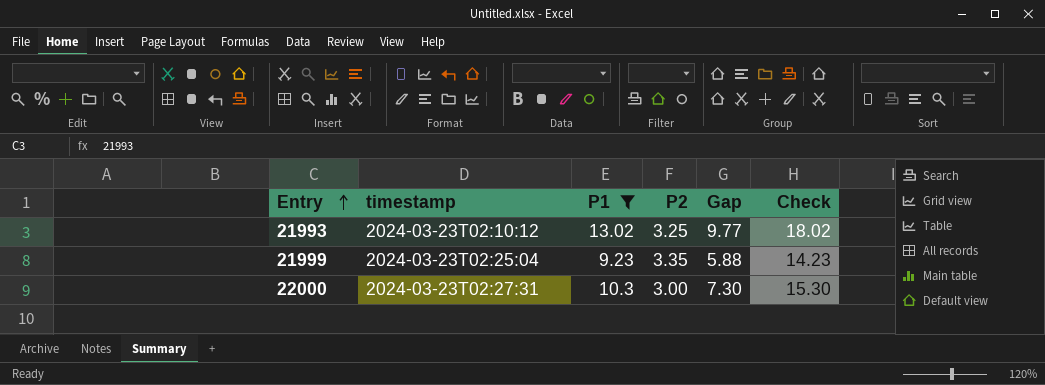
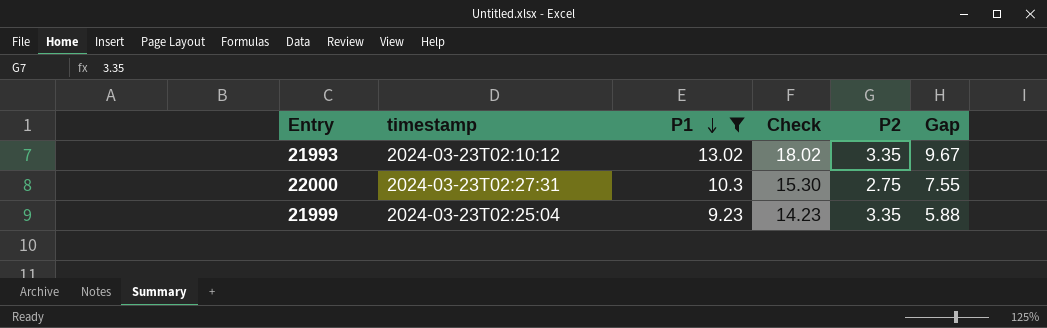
row order: Entry ascending -> P1 descending
column Check | position: 6 -> 4
21993 | P2: 3.25 -> 3.35
21993 | Gap: 9.77 -> 9.67
22000 | P2: 3.00 -> 2.75
22000 | Gap: 7.30 -> 7.55

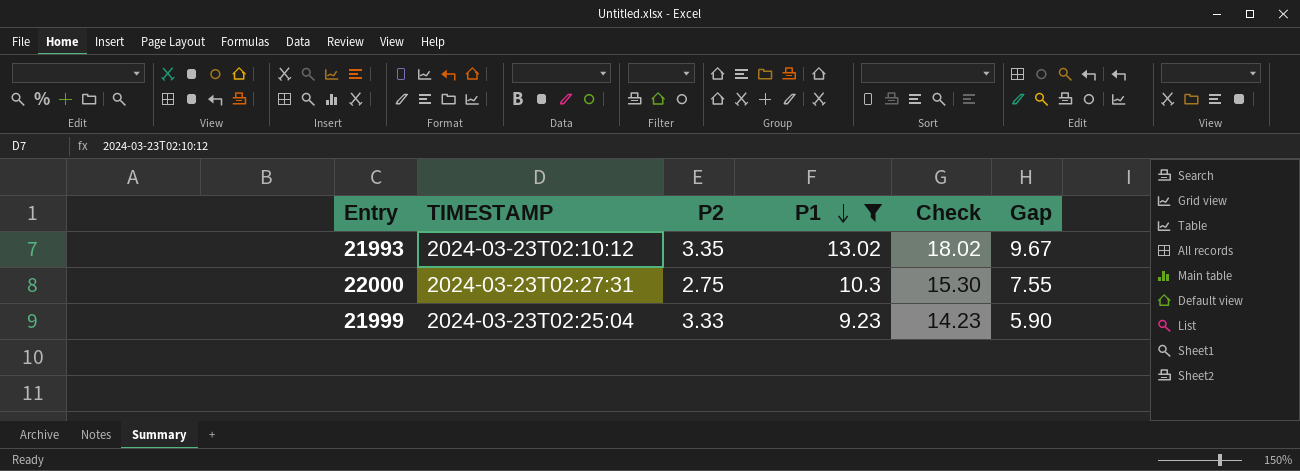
column name: timestamp -> TIMESTAMP
column P2 | position: 5 -> 3
21999 | P2: 3.35 -> 3.33
21999 | Gap: 5.88 -> 5.90

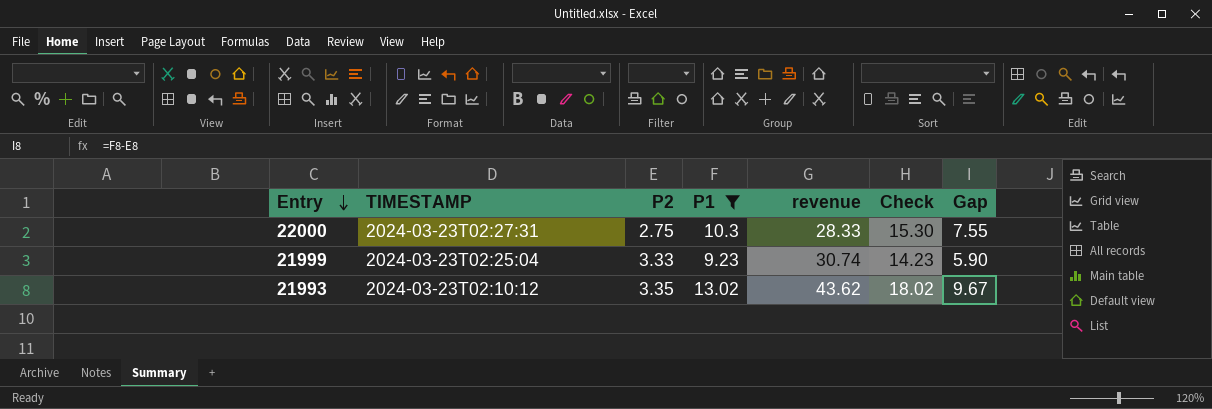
row order: P1 descending -> Entry descending
column revenue | formula: none -> [P2] * [P1]

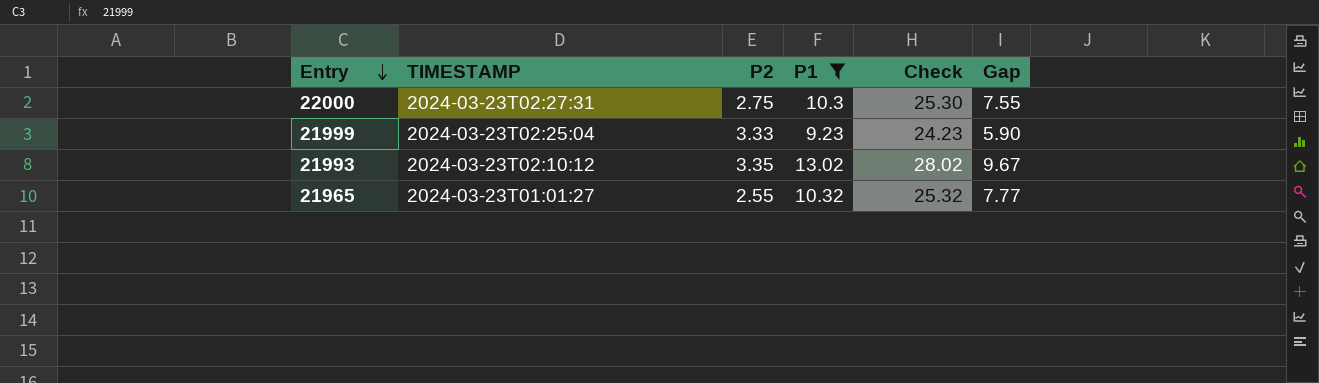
column revenue | formula: [P2] * [P1] -> none
column Check | formula: [P1] + 5 -> [P1] + 15
row 21965: none -> 2024-03-23T01:01:27 | 2.55 | 10.32 | 25.32 | 7.77

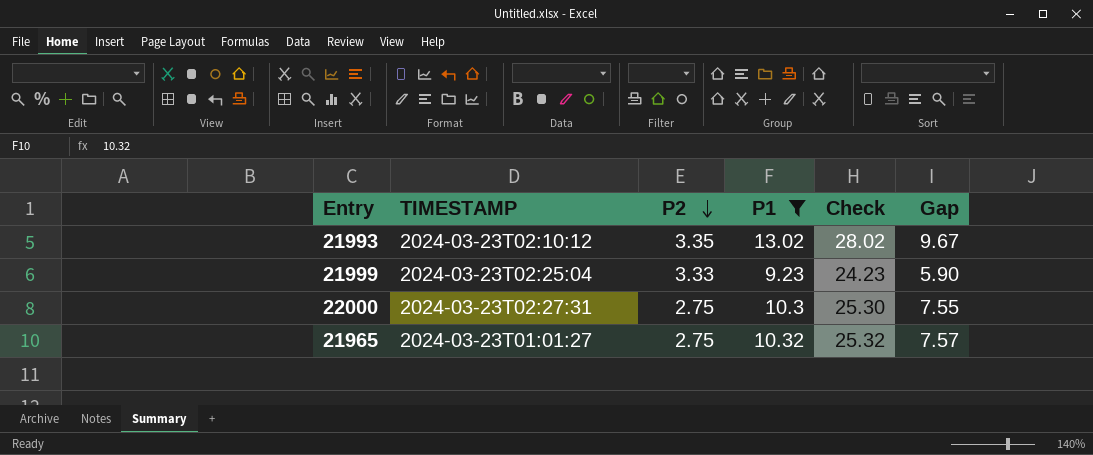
row order: Entry descending -> P2 descending
21965 | P2: 2.55 -> 2.75
21965 | Gap: 7.77 -> 7.57

